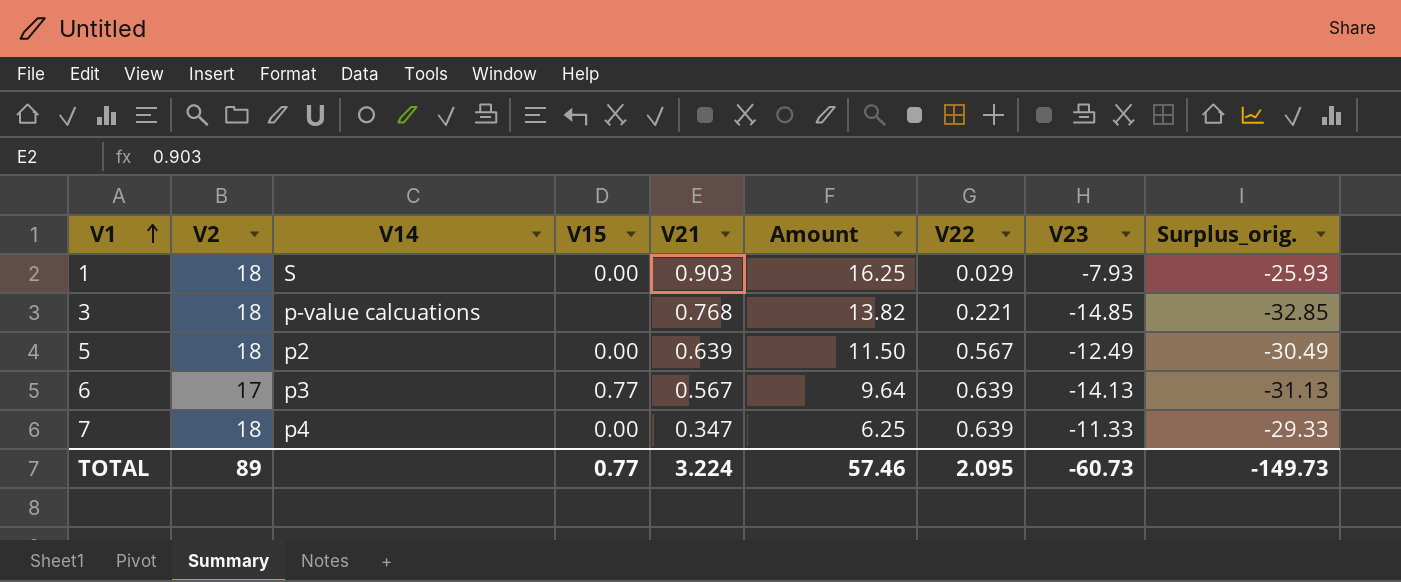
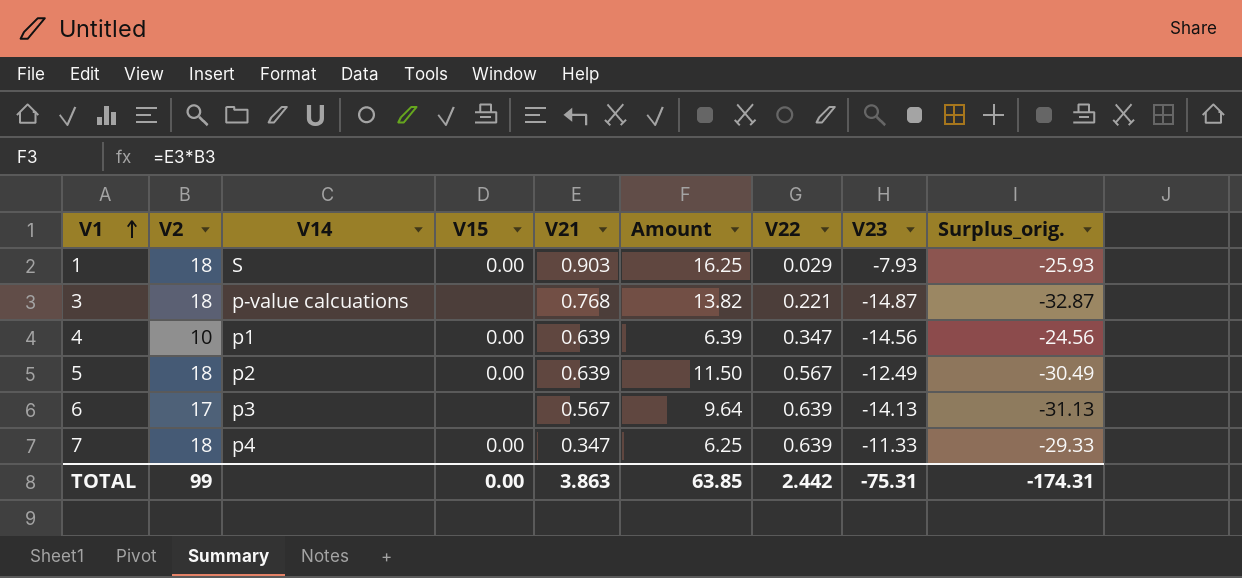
3 | V23: -14.85 -> -14.87
3 | Surplus_orig.: -32.85 -> -32.87
row 4: none -> 10 | p1 | 0.00 | 0.639 | 6.39 | 0.347 | -14.56 | -24.56
6 | V15: 0.77 -> none
TOTAL | V2: 89 -> 99
TOTAL | V15: 0.77 -> 0.00
TOTAL | V21: 3.224 -> 3.863
TOTAL | Amount: 57.46 -> 63.85
TOTAL | V22: 2.095 -> 2.442
TOTAL | V23: -60.73 -> -75.31
TOTAL | Surplus_orig.: -149.73 -> -174.31

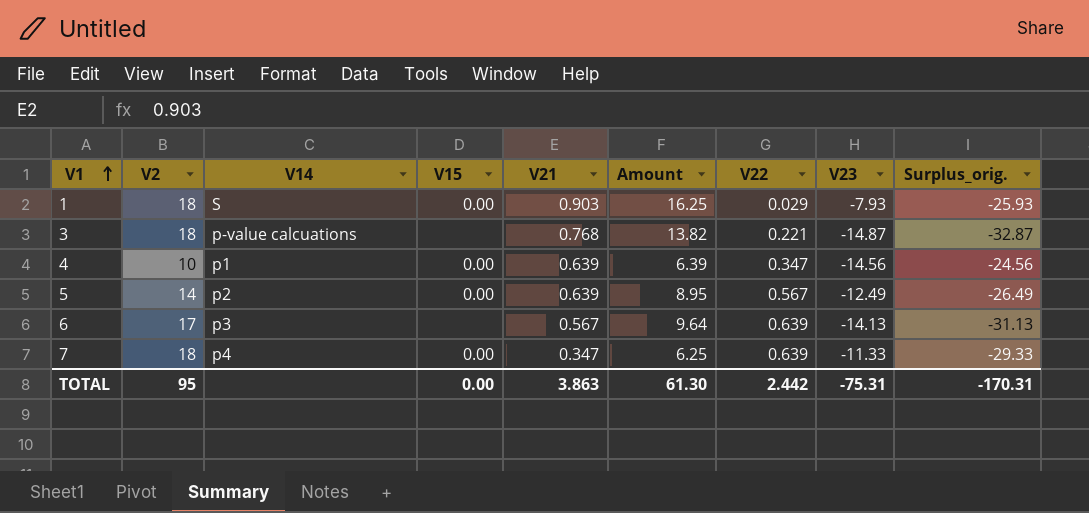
5 | V2: 18 -> 14
5 | Amount: 11.50 -> 8.95
5 | Surplus_orig.: -30.49 -> -26.49
TOTAL | V2: 99 -> 95
TOTAL | Amount: 63.85 -> 61.30
TOTAL | Surplus_orig.: -174.31 -> -170.31

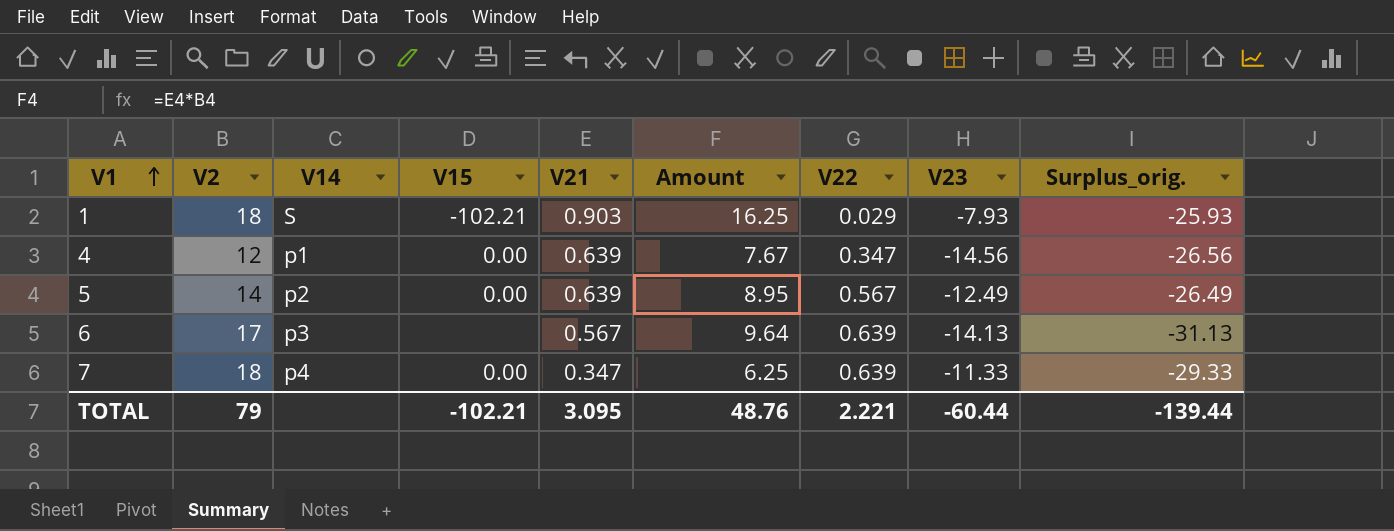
row 3: 18 | p-value calcuations | none | 0.768 | 13.82 | 0.221 | -14.87 | -32.87 -> none
1 | V15: 0.00 -> -102.21
4 | V2: 10 -> 12
4 | Amount: 6.39 -> 7.67
4 | Surplus_orig.: -24.56 -> -26.56
TOTAL | V2: 95 -> 79
TOTAL | V15: 0.00 -> -102.21
TOTAL | V21: 3.863 -> 3.095
TOTAL | Amount: 61.30 -> 48.76
TOTAL | V22: 2.442 -> 2.221
TOTAL | V23: -75.31 -> -60.44
TOTAL | Surplus_orig.: -170.31 -> -139.44

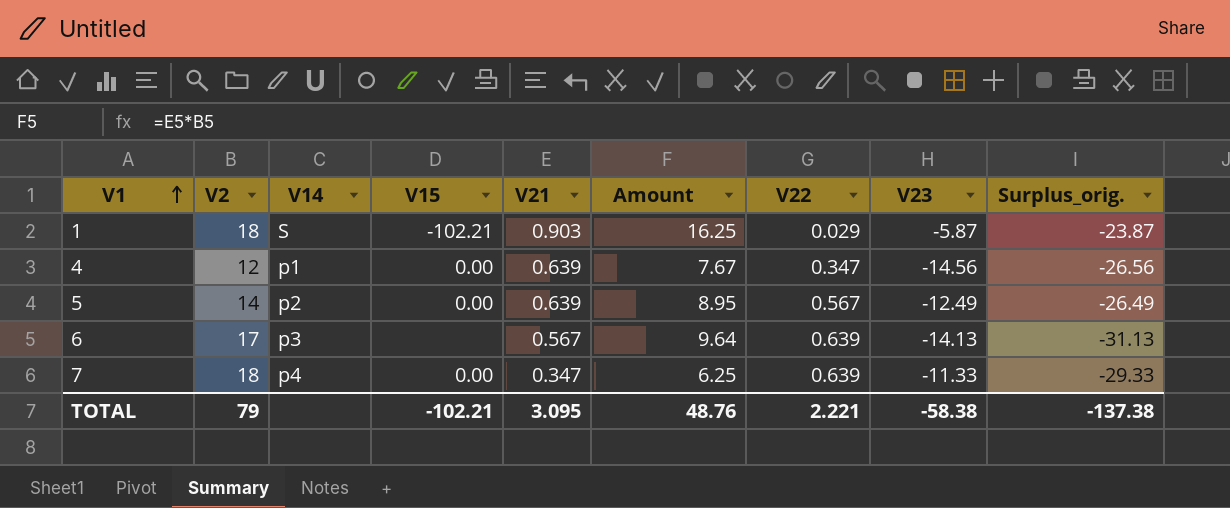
1 | V23: -7.93 -> -5.87
1 | Surplus_orig.: -25.93 -> -23.87
TOTAL | V23: -60.44 -> -58.38
TOTAL | Surplus_orig.: -139.44 -> -137.38

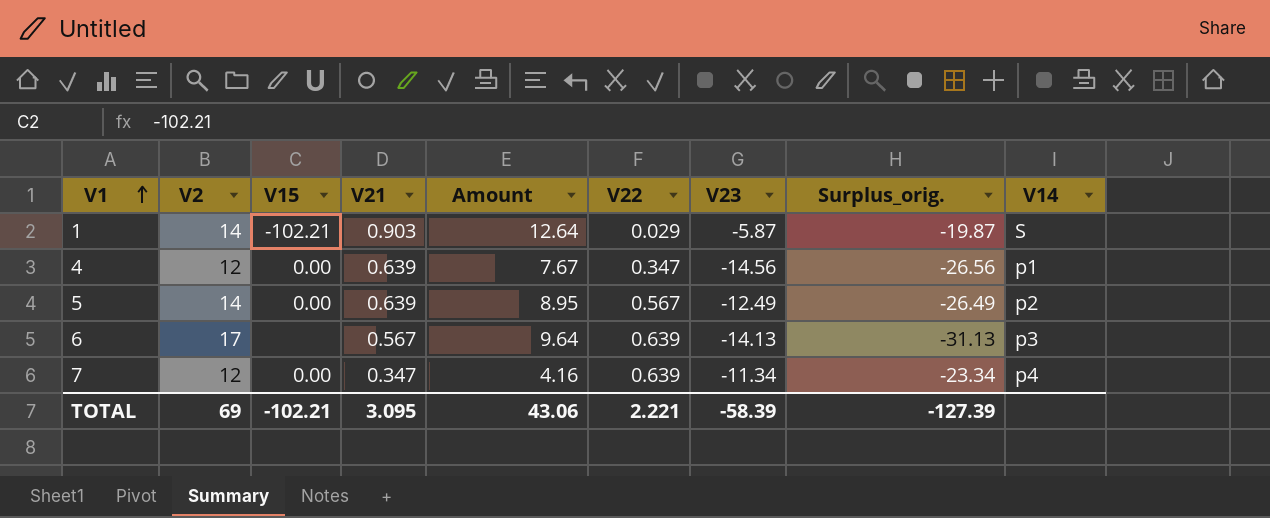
column V14 | position: 3 -> 9
1 | V2: 18 -> 14
1 | Amount: 16.25 -> 12.64
1 | Surplus_orig.: -23.87 -> -19.87
7 | V2: 18 -> 12
7 | Amount: 6.25 -> 4.16
7 | V23: -11.33 -> -11.34
7 | Surplus_orig.: -29.33 -> -23.34
TOTAL | V2: 79 -> 69
TOTAL | Amount: 48.76 -> 43.06
TOTAL | V23: -58.38 -> -58.39
TOTAL | Surplus_orig.: -137.38 -> -127.39

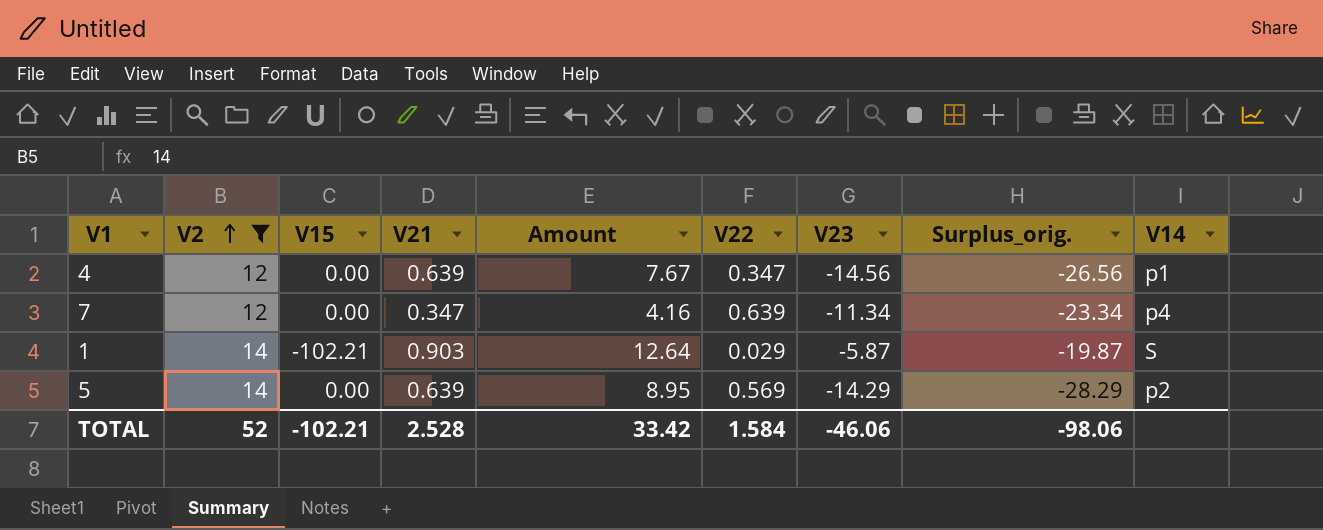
filter: none -> V2 != 17
row order: V1 ascending -> V2 ascending
5 | V22: 0.567 -> 0.569
5 | V23: -12.49 -> -14.29
5 | Surplus_orig.: -26.49 -> -28.29
TOTAL | V2: 69 -> 52
TOTAL | V21: 3.095 -> 2.528
TOTAL | Amount: 43.06 -> 33.42
TOTAL | V22: 2.221 -> 1.584
TOTAL | V23: -58.39 -> -46.06
TOTAL | Surplus_orig.: -127.39 -> -98.06

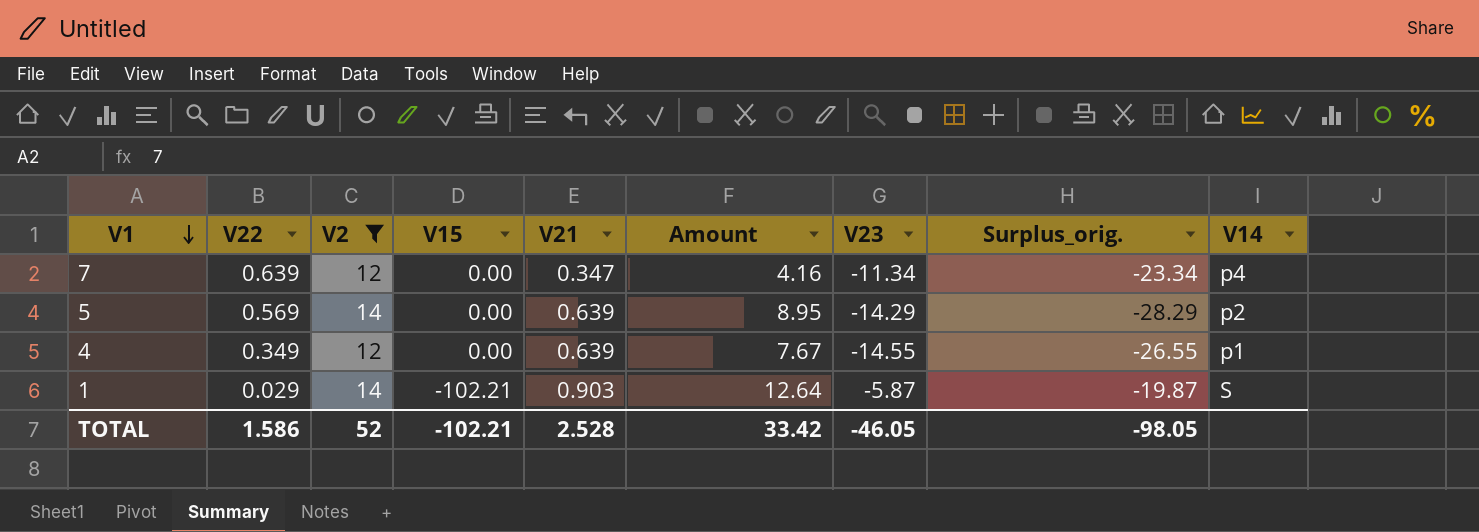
row order: V2 ascending -> V1 descending
column V22 | position: 6 -> 2
4 | V22: 0.347 -> 0.349
4 | V23: -14.56 -> -14.55
4 | Surplus_orig.: -26.56 -> -26.55
TOTAL | V22: 1.584 -> 1.586
TOTAL | V23: -46.06 -> -46.05
TOTAL | Surplus_orig.: -98.06 -> -98.05

